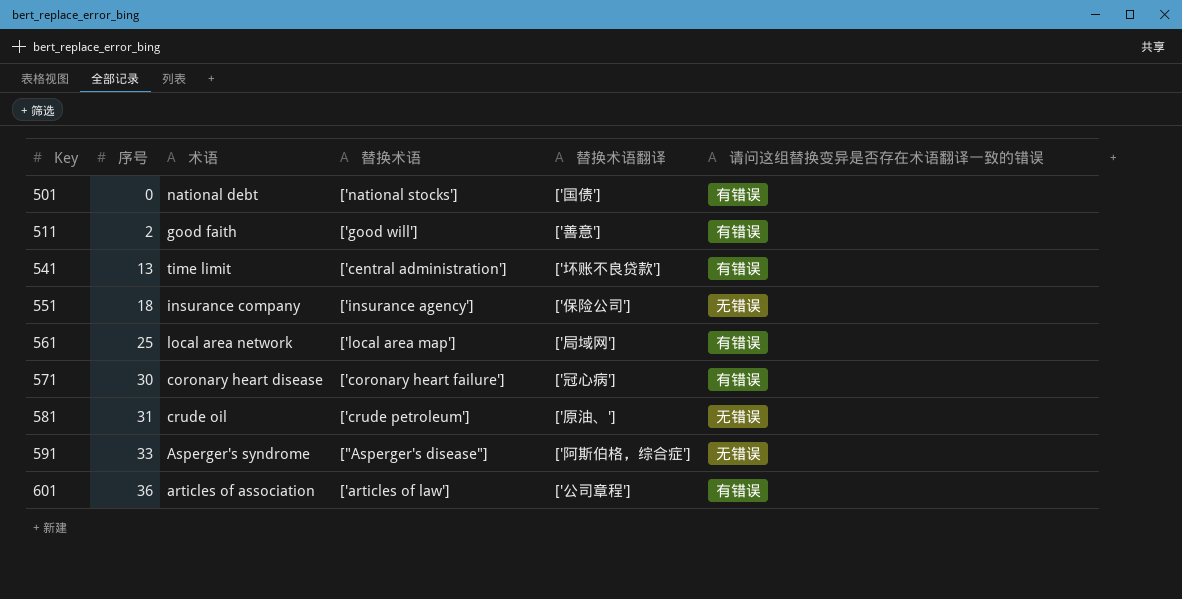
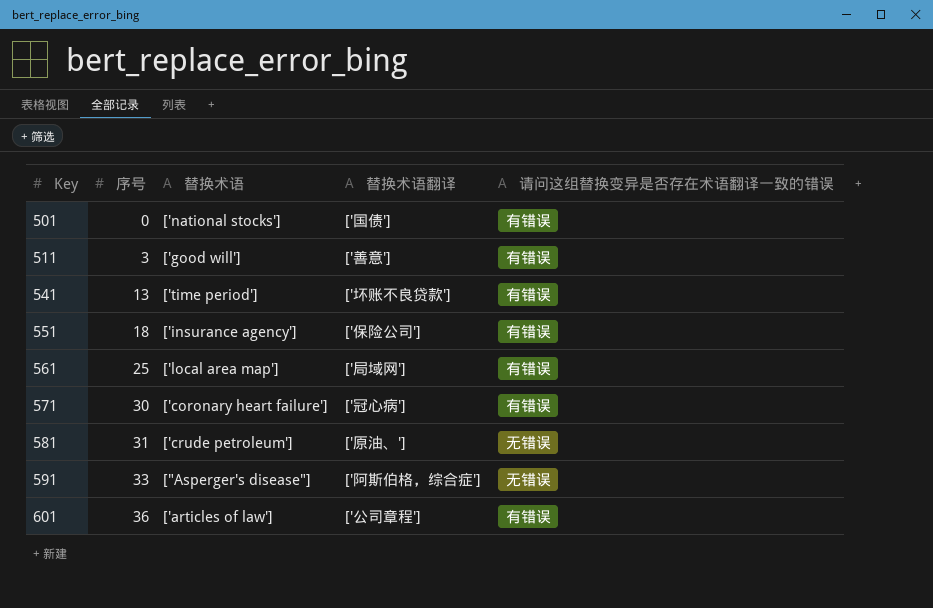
column 术语 | position: 3 -> none
511 | 序号: 2 -> 3
541 | 替换术语: ['central administration'] -> ['time period']
551 | 请问这组替换变异是否存在术语翻译一致的错误: 无错误 -> 有错误

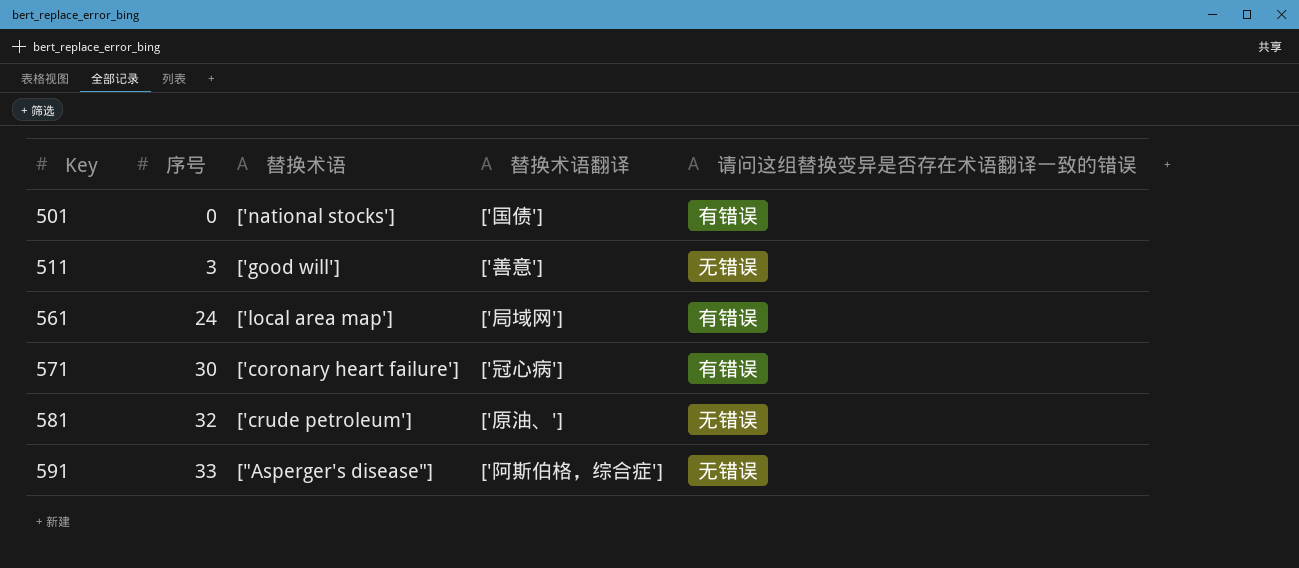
row 541: 13 | ['time period'] | ['坏账不良贷款'] | 有错误 -> none
row 551: 18 | ['insurance agency'] | ['保险公司'] | 有错误 -> none
row 601: 36 | ['articles of law'] | ['公司章程'] | 有错误 -> none
511 | 请问这组替换变异是否存在术语翻译一致的错误: 有错误 -> 无错误
561 | 序号: 25 -> 24
581 | 序号: 31 -> 32

